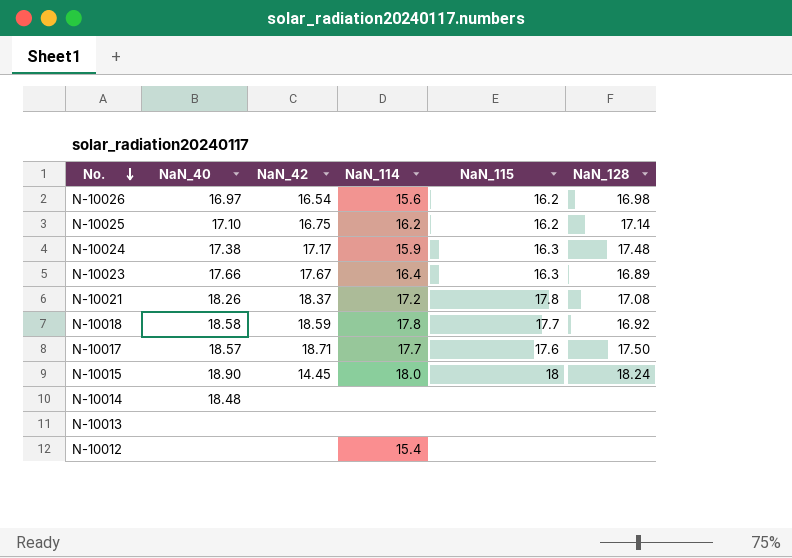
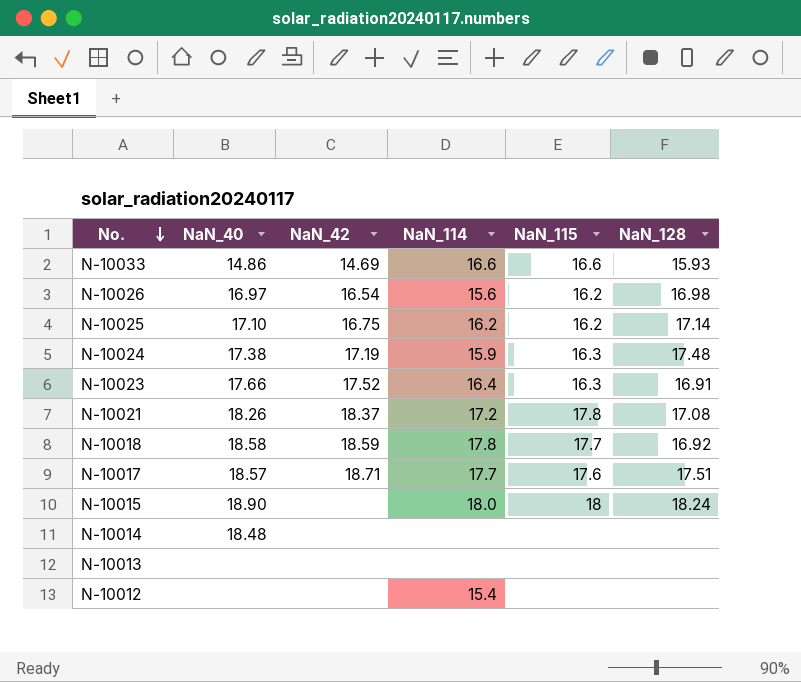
row N-10033: none -> 14.86 | 14.69 | 16.6 | 16.6 | 15.93
N-10024 | NaN_42: 17.17 -> 17.19
N-10023 | NaN_42: 17.67 -> 17.52
N-10023 | NaN_128: 16.89 -> 16.91
N-10017 | NaN_128: 17.50 -> 17.51
N-10015 | NaN_42: 14.45 -> none

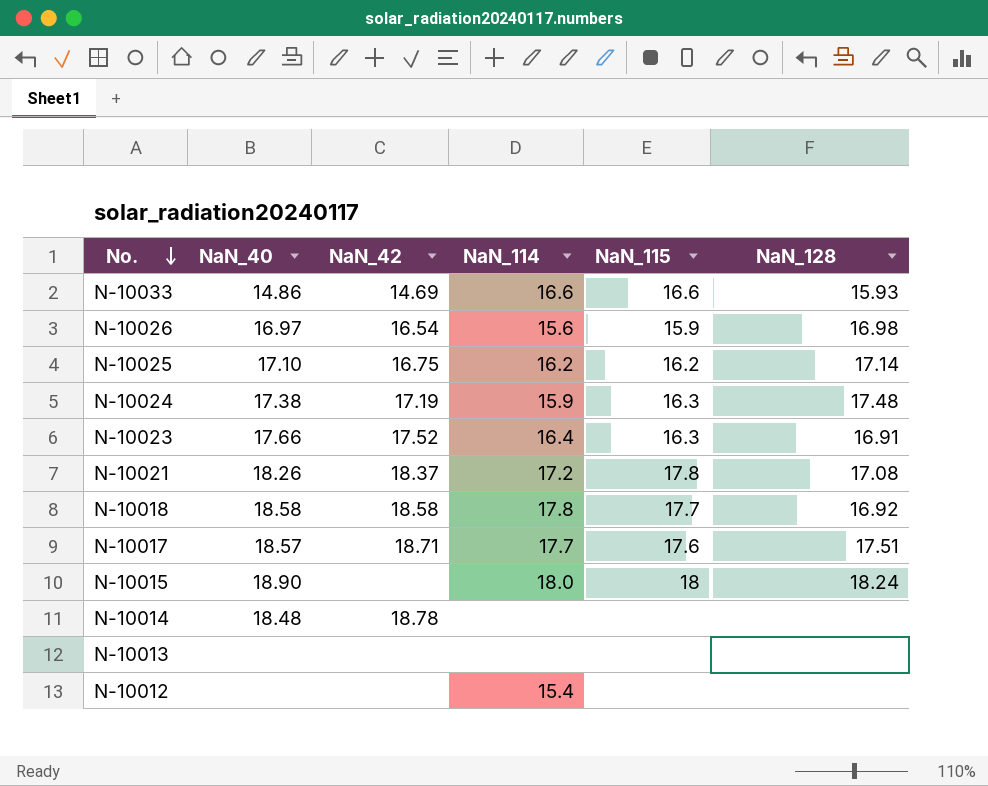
N-10026 | NaN_115: 16.2 -> 15.9
N-10018 | NaN_42: 18.59 -> 18.58
N-10014 | NaN_42: none -> 18.78

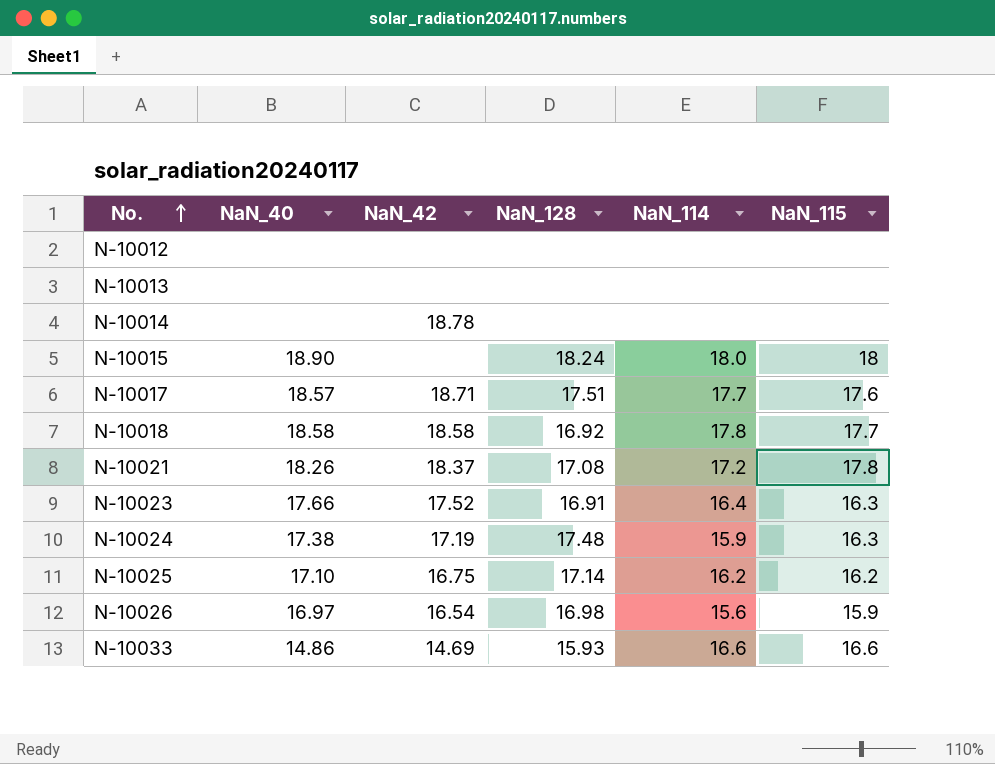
row order: No. descending -> No. ascending
column NaN_128 | position: 6 -> 4
N-10012 | NaN_114: 15.4 -> none
N-10014 | NaN_40: 18.48 -> none

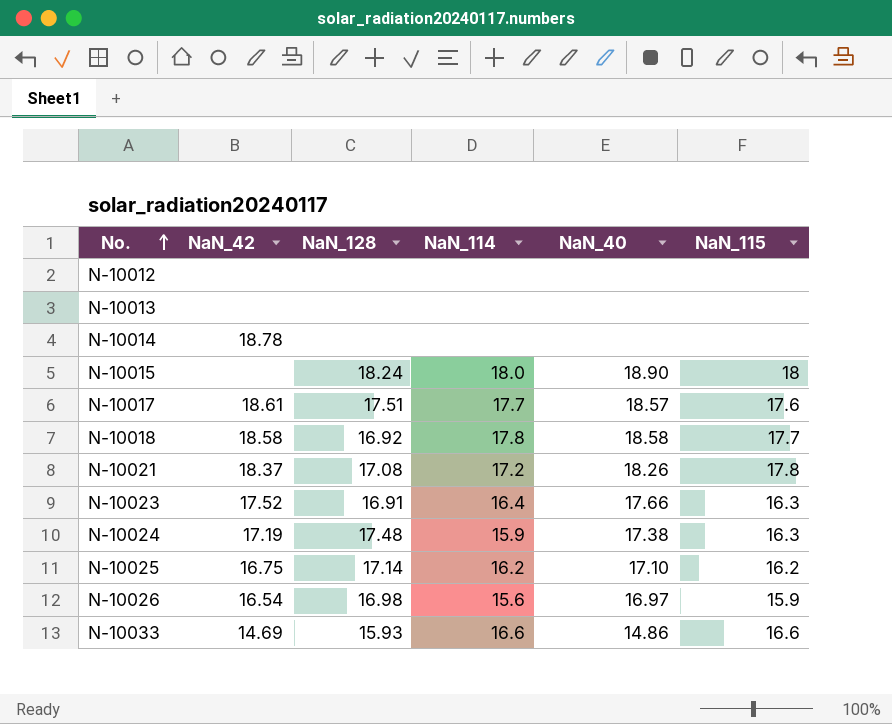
column NaN_40 | position: 2 -> 5
N-10017 | NaN_42: 18.71 -> 18.61

